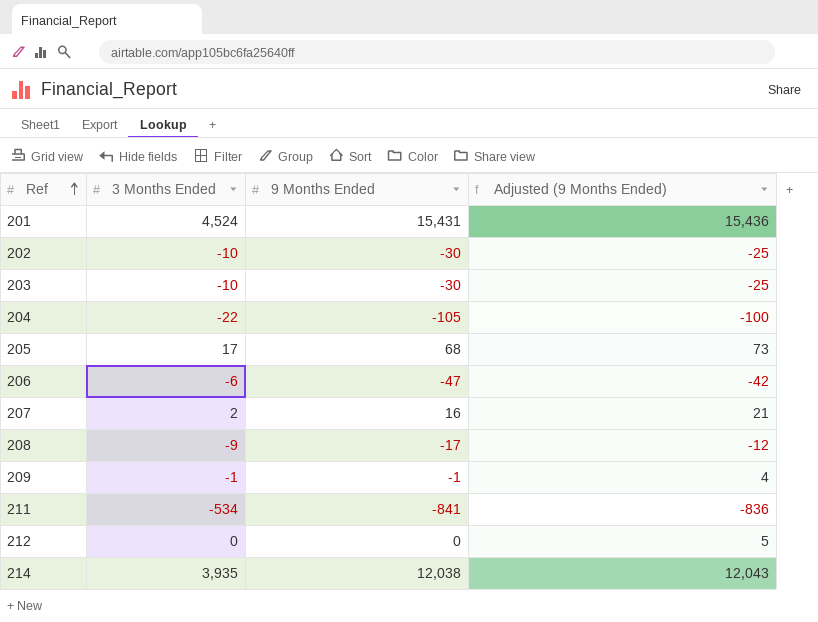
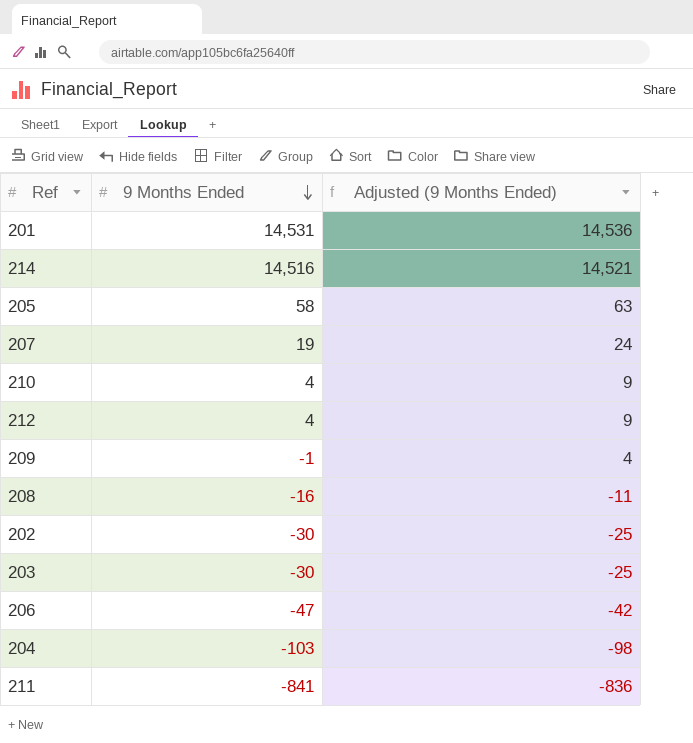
row order: Ref ascending -> 9 Months Ended descending
column 3 Months Ended | position: 2 -> none
201 | 9 Months Ended: 15,431 -> 14,531
201 | Adjusted (9 Months Ended): 15,436 -> 14,536
214 | 9 Months Ended: 12,038 -> 14,516
214 | Adjusted (9 Months Ended): 12,043 -> 14,521
205 | 9 Months Ended: 68 -> 58
205 | Adjusted (9 Months Ended): 73 -> 63
207 | 9 Months Ended: 16 -> 19
207 | Adjusted (9 Months Ended): 21 -> 24
row 210: none -> 4 | 9
212 | 9 Months Ended: 0 -> 4
212 | Adjusted (9 Months Ended): 5 -> 9
208 | 9 Months Ended: -17 -> -16
208 | Adjusted (9 Months Ended): -12 -> -11
204 | 9 Months Ended: -105 -> -103
204 | Adjusted (9 Months Ended): -100 -> -98

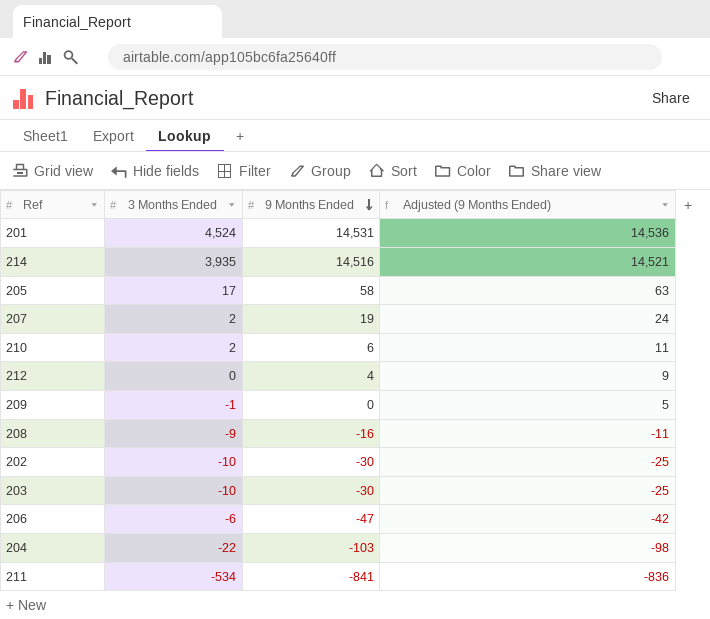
column 3 Months Ended | position: none -> 2
210 | 9 Months Ended: 4 -> 6
210 | Adjusted (9 Months Ended): 9 -> 11
209 | 9 Months Ended: -1 -> 0
209 | Adjusted (9 Months Ended): 4 -> 5

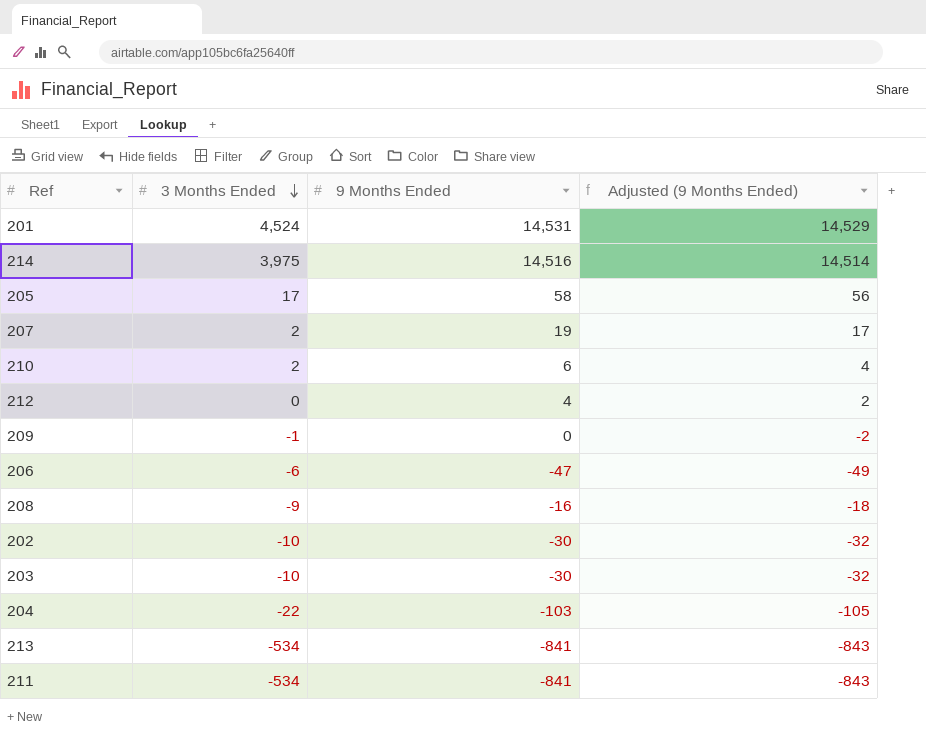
row order: 9 Months Ended descending -> 3 Months Ended descending
column Adjusted (9 Months Ended) | formula: [9 Months Ended] + 5 -> [9 Months Ended] - 2
214 | 3 Months Ended: 3,935 -> 3,975
row 213: none -> -534 | -841 | -843

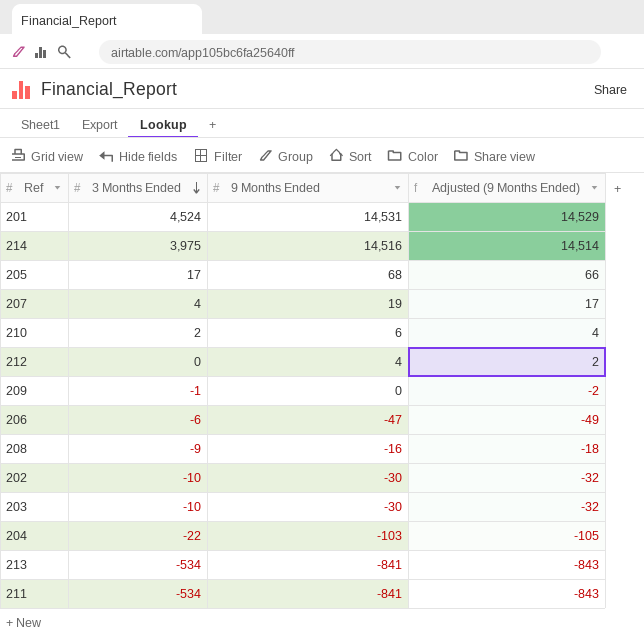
205 | 9 Months Ended: 58 -> 68
205 | Adjusted (9 Months Ended): 56 -> 66
207 | 3 Months Ended: 2 -> 4

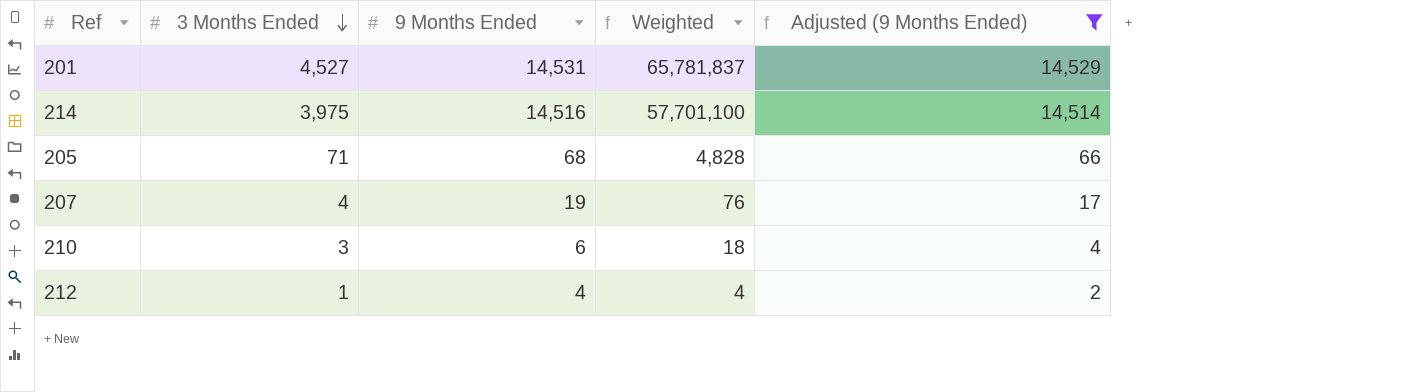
filter: none -> Adjusted (9 Months Ended) >= 2
column Weighted | formula: none -> [3 Months Ended] * [9 Months Ended]
201 | 3 Months Ended: 4,524 -> 4,527
205 | 3 Months Ended: 17 -> 71
210 | 3 Months Ended: 2 -> 3
212 | 3 Months Ended: 0 -> 1

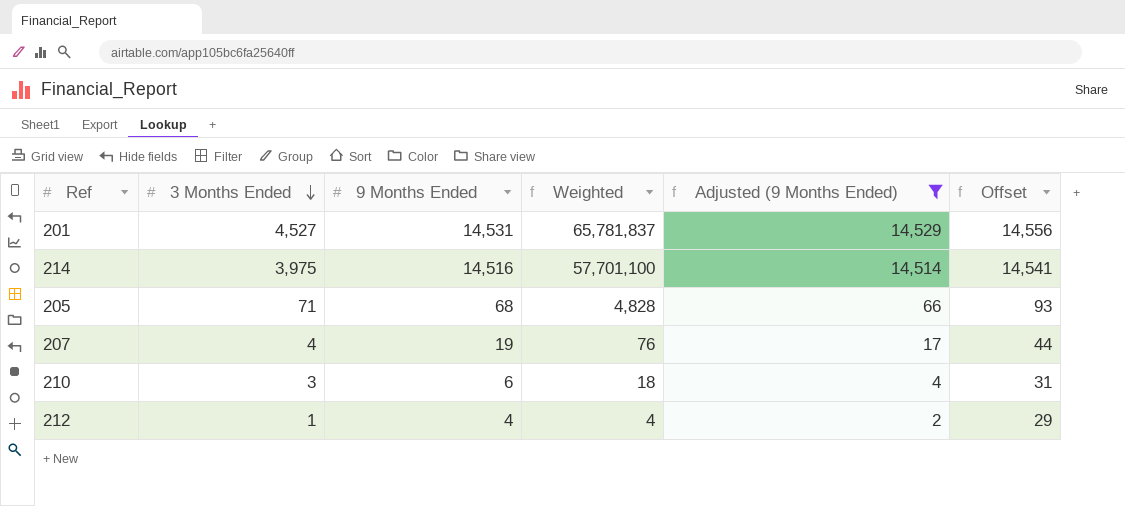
column Offset | formula: none -> [9 Months Ended] + 25

